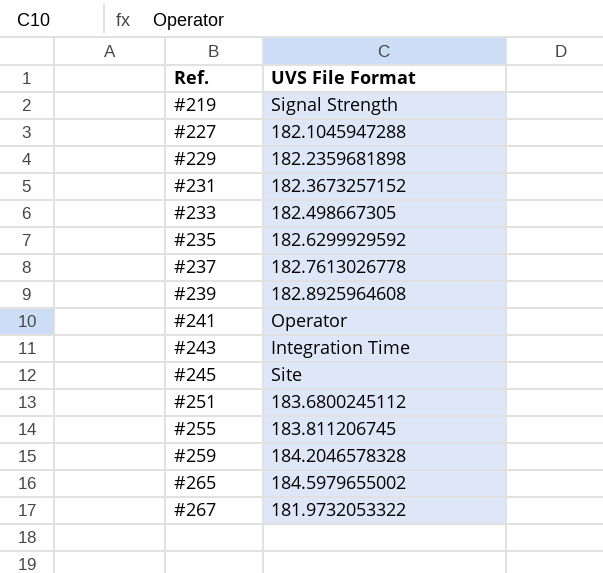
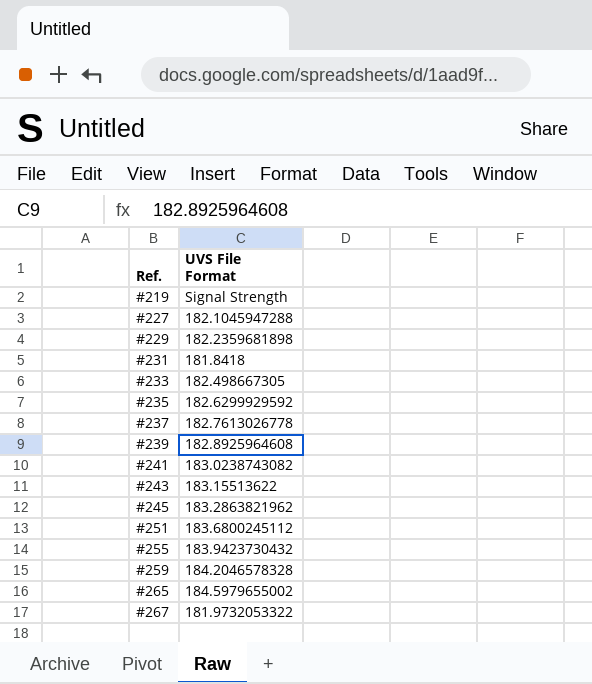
#231 | UVS File Format: 182.3673257152 -> 181.8418
#241 | UVS File Format: Operator -> 183.0238743082
#243 | UVS File Format: Integration Time -> 183.15513622
#245 | UVS File Format: Site -> 183.2863821962
#255 | UVS File Format: 183.811206745 -> 183.9423730432

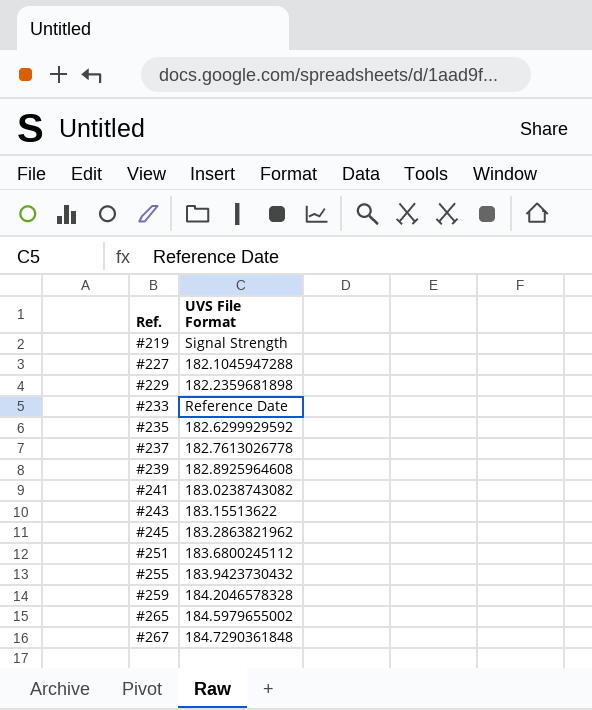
row #231: 181.8418 -> none
#233 | UVS File Format: 182.498667305 -> Reference Date
#267 | UVS File Format: 181.9732053322 -> 184.7290361848

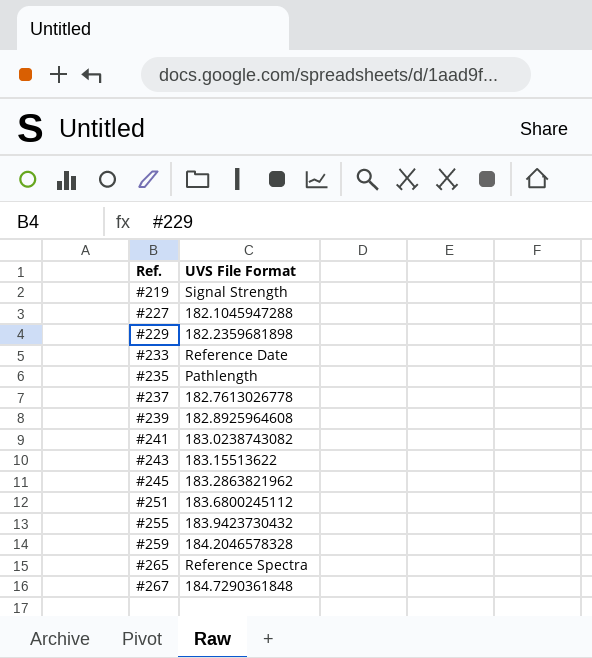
#235 | UVS File Format: 182.6299929592 -> Pathlength
#265 | UVS File Format: 184.5979655002 -> Reference Spectra

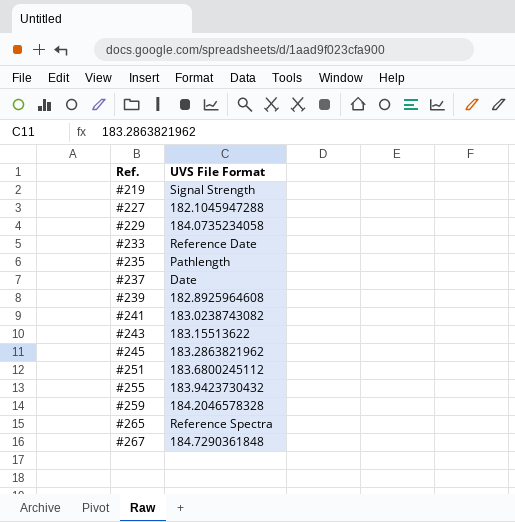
#229 | UVS File Format: 182.2359681898 -> 184.0735234058
#237 | UVS File Format: 182.7613026778 -> Date

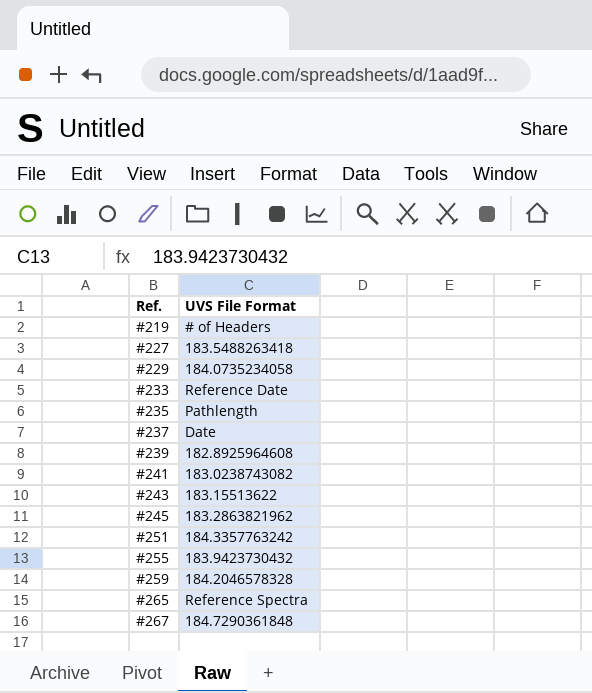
#219 | UVS File Format: Signal Strength -> # of Headers
#227 | UVS File Format: 182.1045947288 -> 183.5488263418
#251 | UVS File Format: 183.6800245112 -> 184.3357763242

